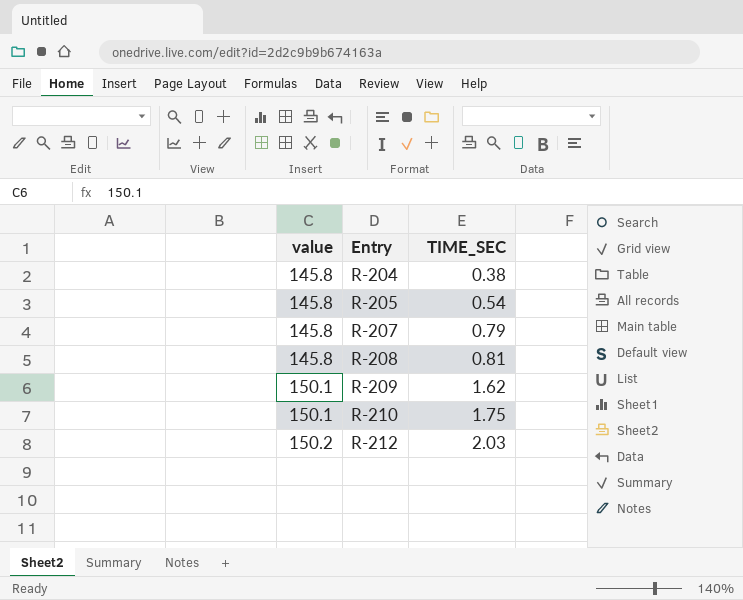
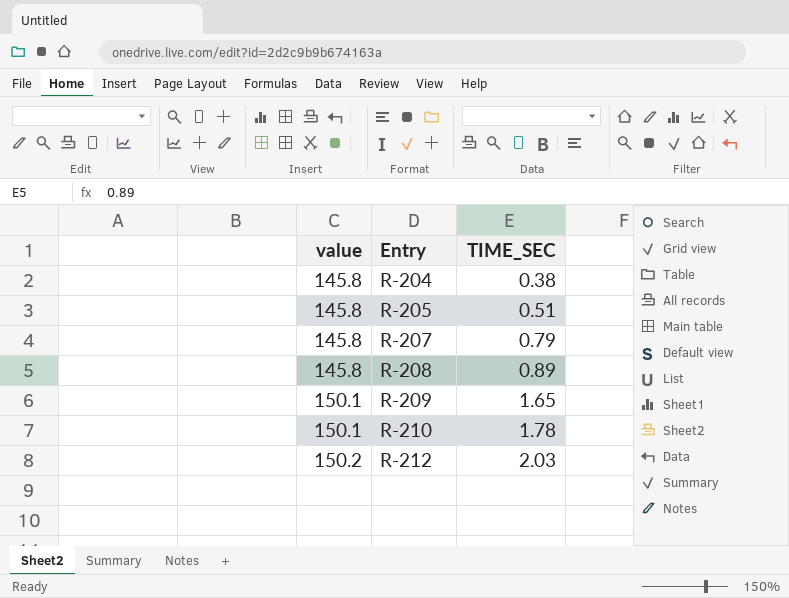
R-205 | TIME_SEC: 0.54 -> 0.51
R-208 | TIME_SEC: 0.81 -> 0.89
R-209 | TIME_SEC: 1.62 -> 1.65
R-210 | TIME_SEC: 1.75 -> 1.78

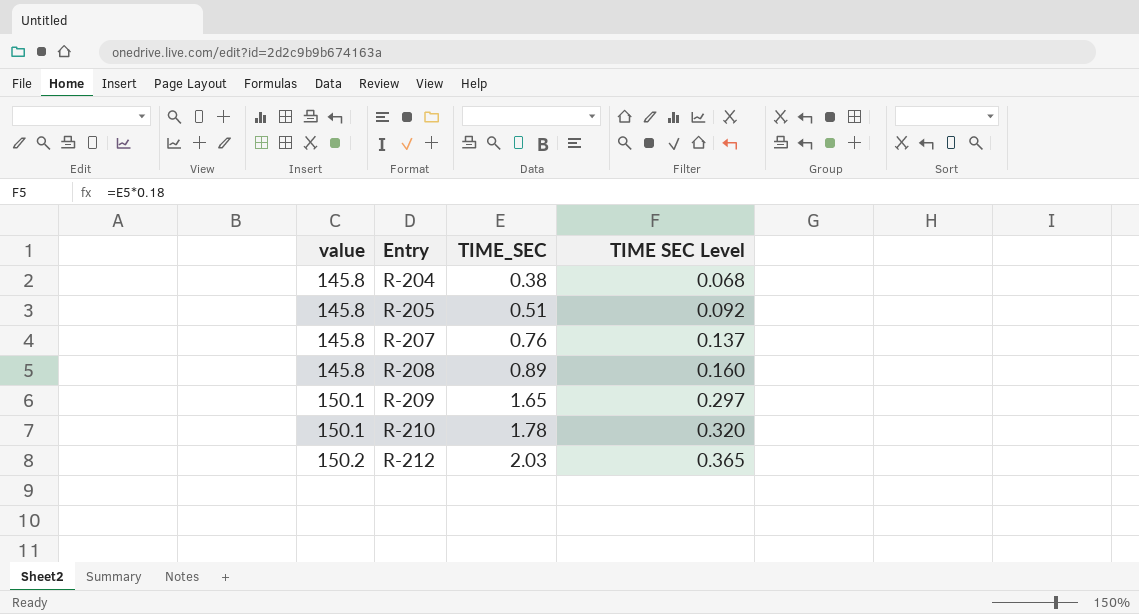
column TIME SEC Level | formula: none -> [TIME_SEC] * 0.18
R-207 | TIME_SEC: 0.79 -> 0.76

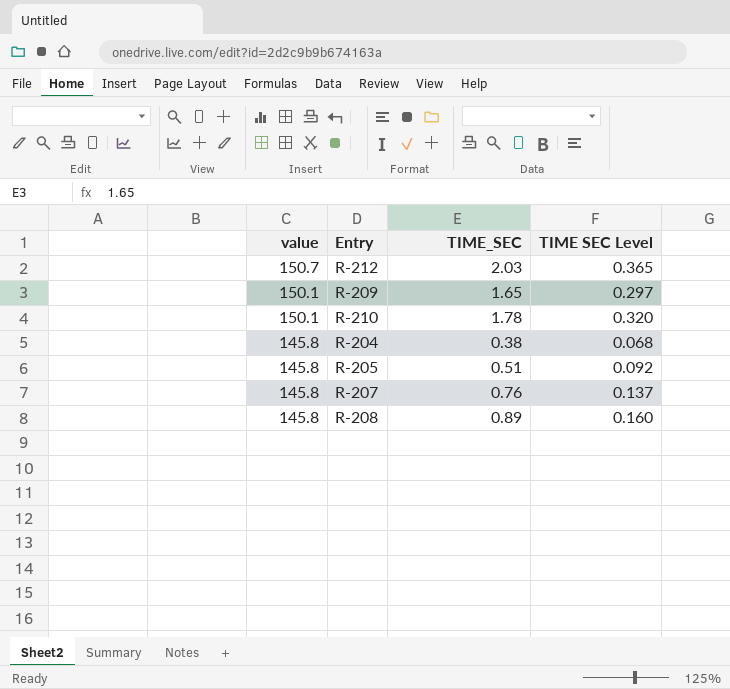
row order: value ascending -> value descending
R-212 | value: 150.2 -> 150.7

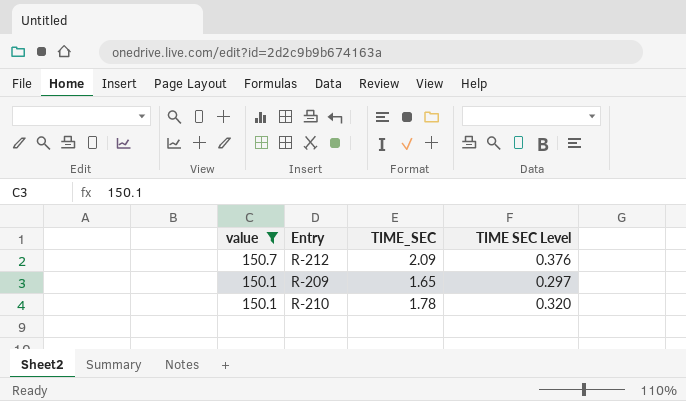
filter: none -> value != 145.8
R-212 | TIME_SEC: 2.03 -> 2.09
R-212 | TIME SEC Level: 0.365 -> 0.376

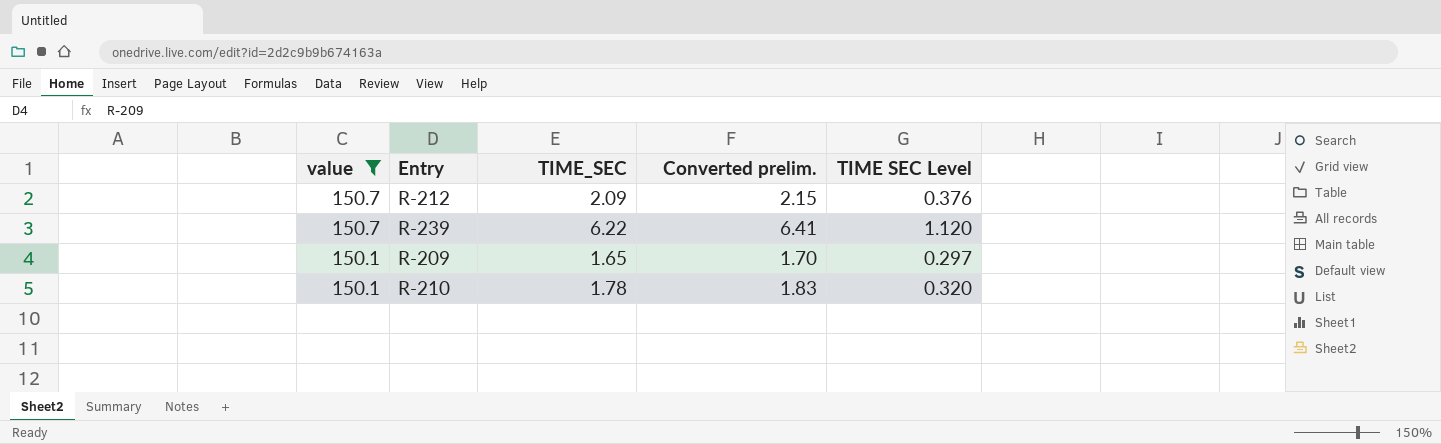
column Converted prelim. | formula: none -> [TIME_SEC] * 1.03
row R-239: none -> 150.7 | 6.22 | 6.41 | 1.120

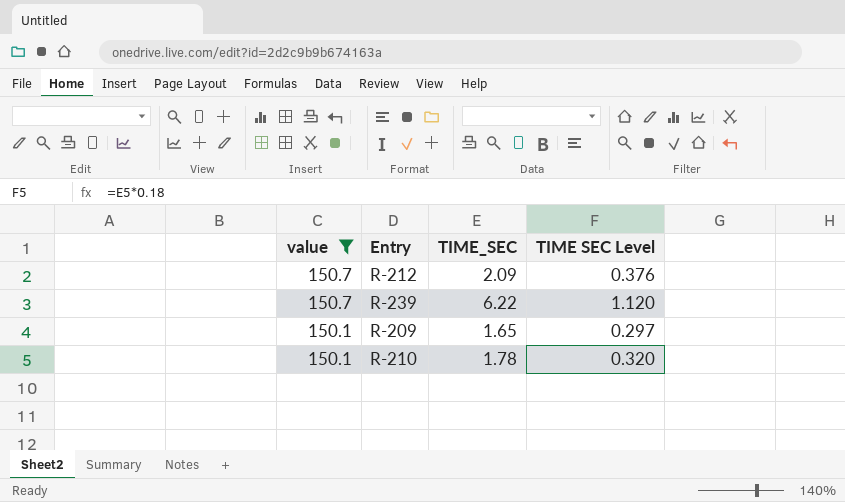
column Converted prelim. | formula: [TIME_SEC] * 1.03 -> none

